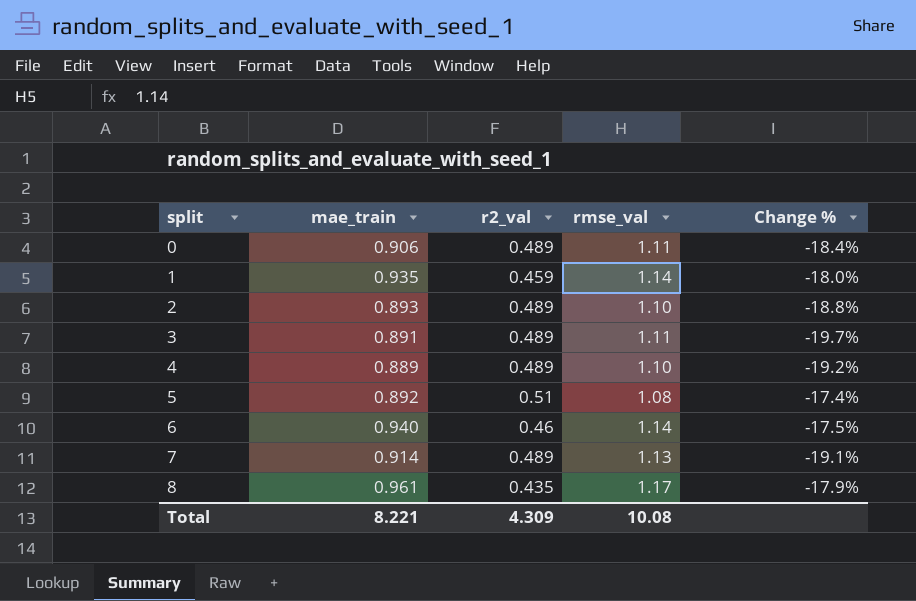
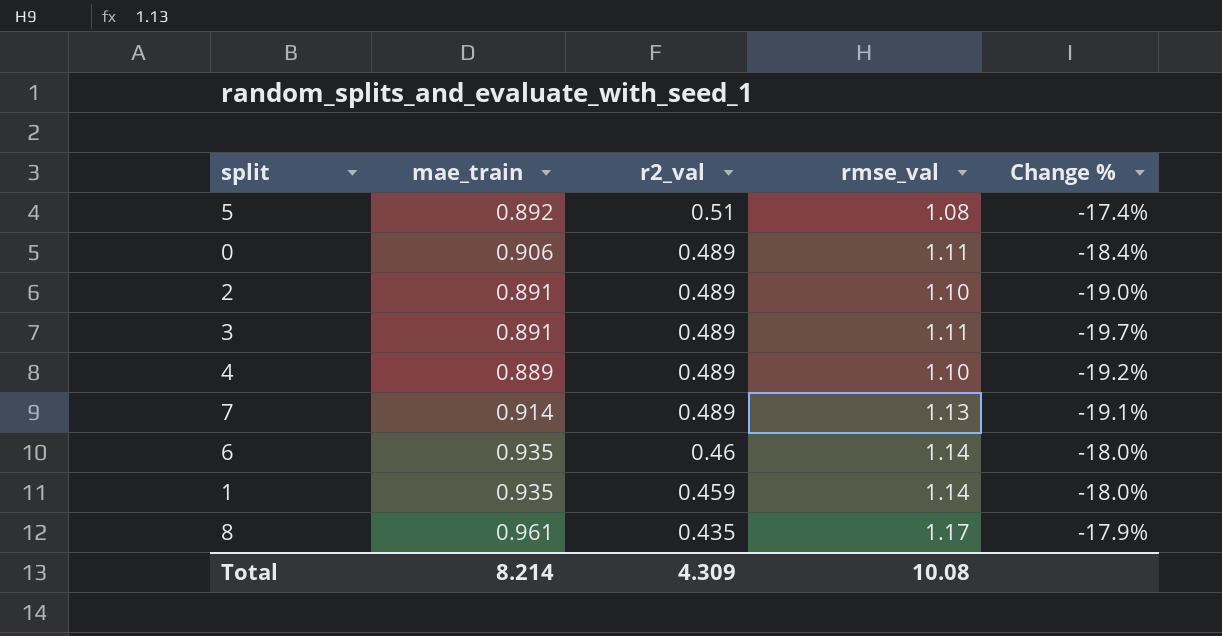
row order: split ascending -> r2_val descending
2 | mae_train: 0.893 -> 0.891
2 | Change %: -18.8% -> -19.0%
6 | mae_train: 0.940 -> 0.935
6 | Change %: -17.5% -> -18.0%
Total | mae_train: 8.221 -> 8.214

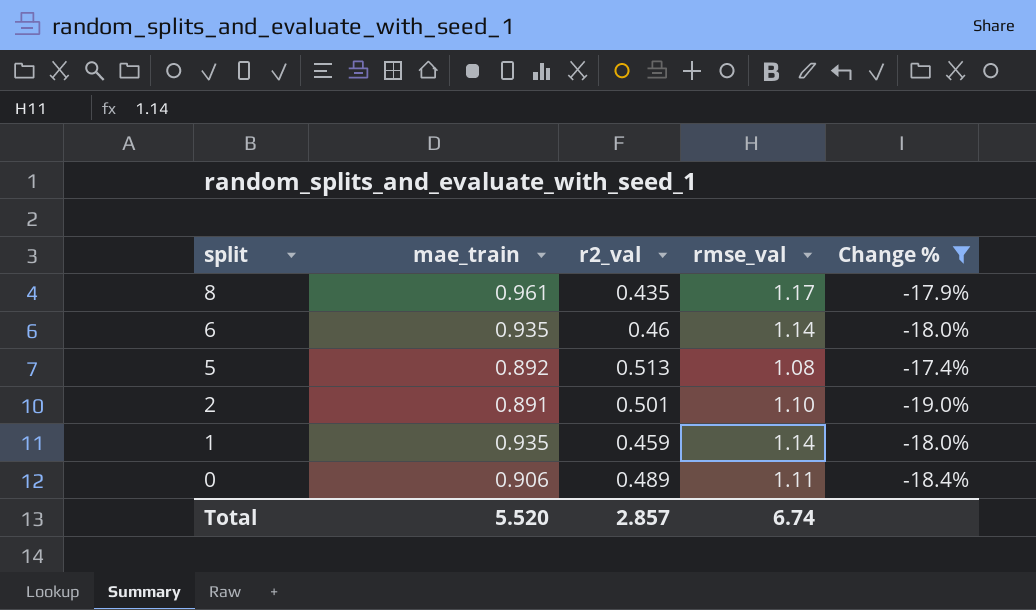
filter: none -> Change % >= -19.0%
row order: r2_val descending -> split descending
5 | r2_val: 0.51 -> 0.513
2 | r2_val: 0.489 -> 0.501
Total | mae_train: 8.214 -> 5.520
Total | r2_val: 4.309 -> 2.857
Total | rmse_val: 10.08 -> 6.74

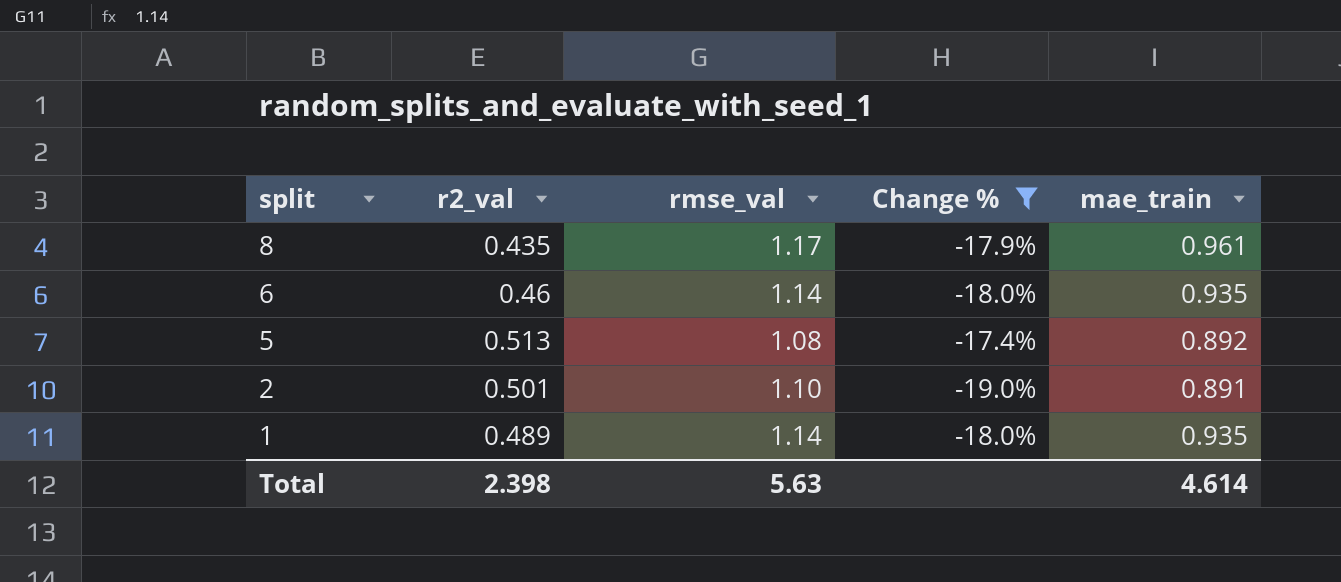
column mae_train | position: 2 -> 5
row 0: 0.906 | 0.489 | 1.11 | -18.4% -> none
1 | r2_val: 0.459 -> 0.489
Total | r2_val: 2.857 -> 2.398
Total | rmse_val: 6.74 -> 5.63
Total | mae_train: 5.520 -> 4.614

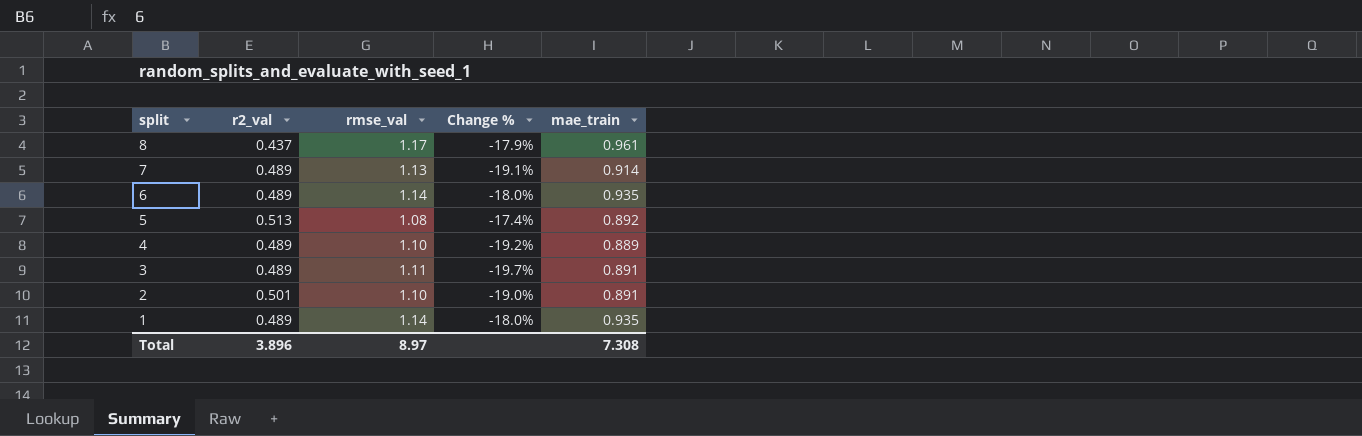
filter: Change % >= -19.0% -> none
8 | r2_val: 0.435 -> 0.437
6 | r2_val: 0.46 -> 0.489
Total | r2_val: 2.398 -> 3.896
Total | rmse_val: 5.63 -> 8.97
Total | mae_train: 4.614 -> 7.308

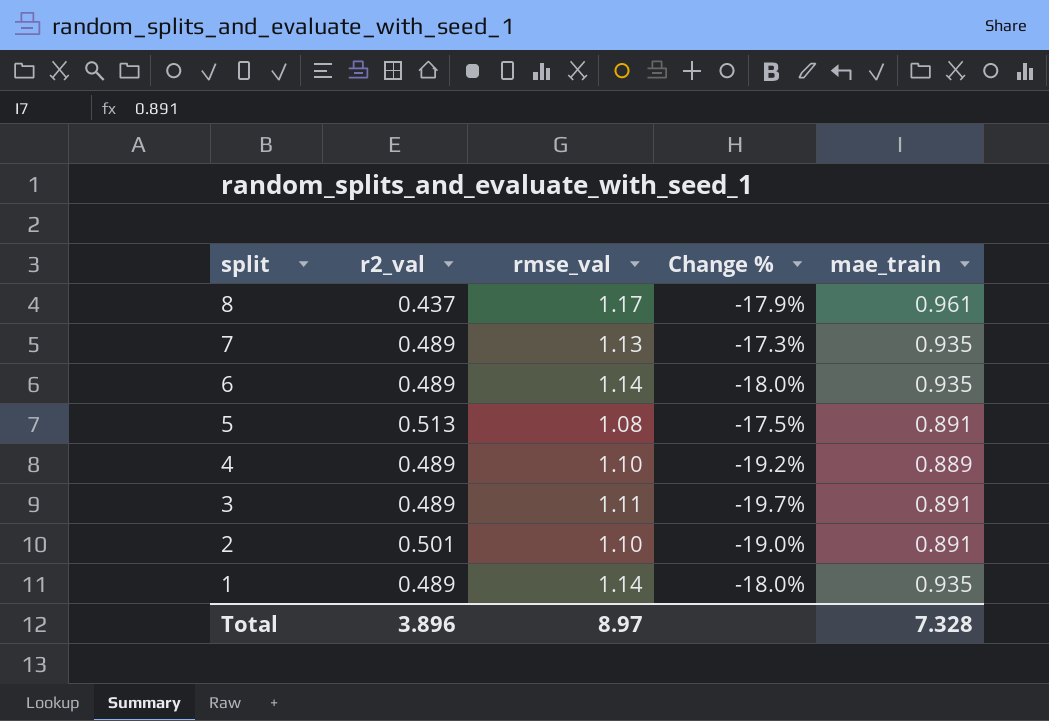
7 | Change %: -19.1% -> -17.3%
7 | mae_train: 0.914 -> 0.935
5 | Change %: -17.4% -> -17.5%
5 | mae_train: 0.892 -> 0.891
Total | mae_train: 7.308 -> 7.328

